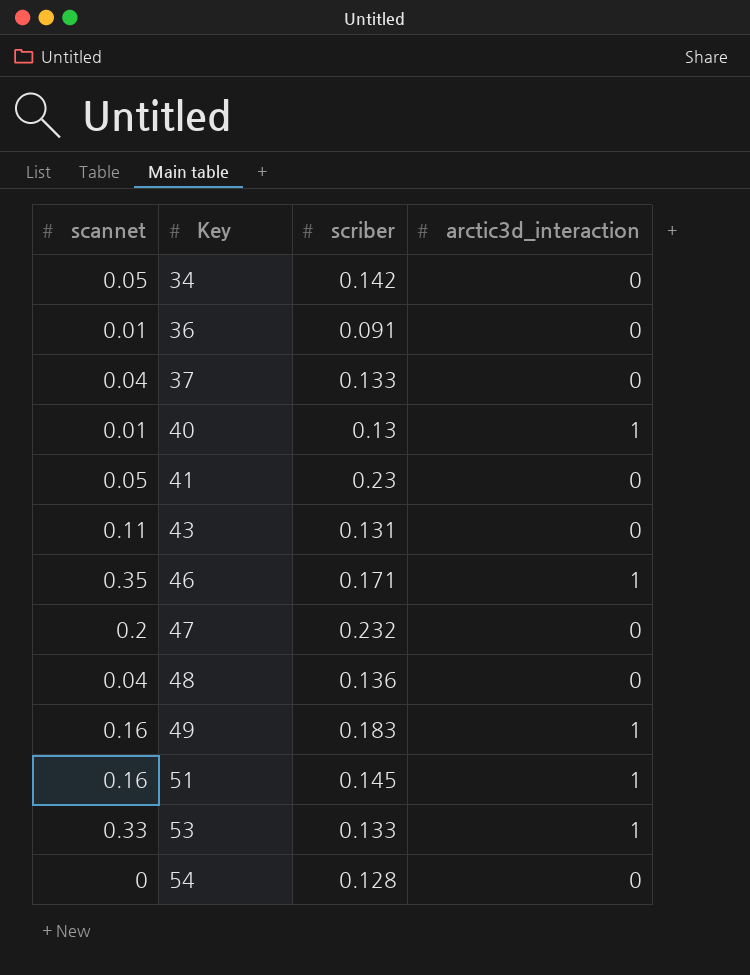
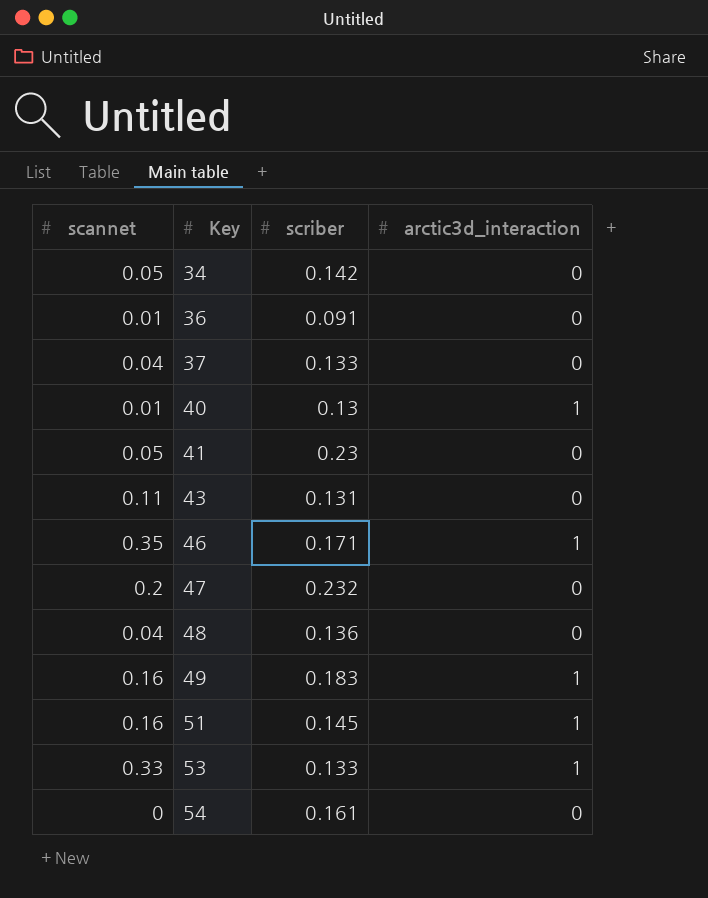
54 | scriber: 0.128 -> 0.161

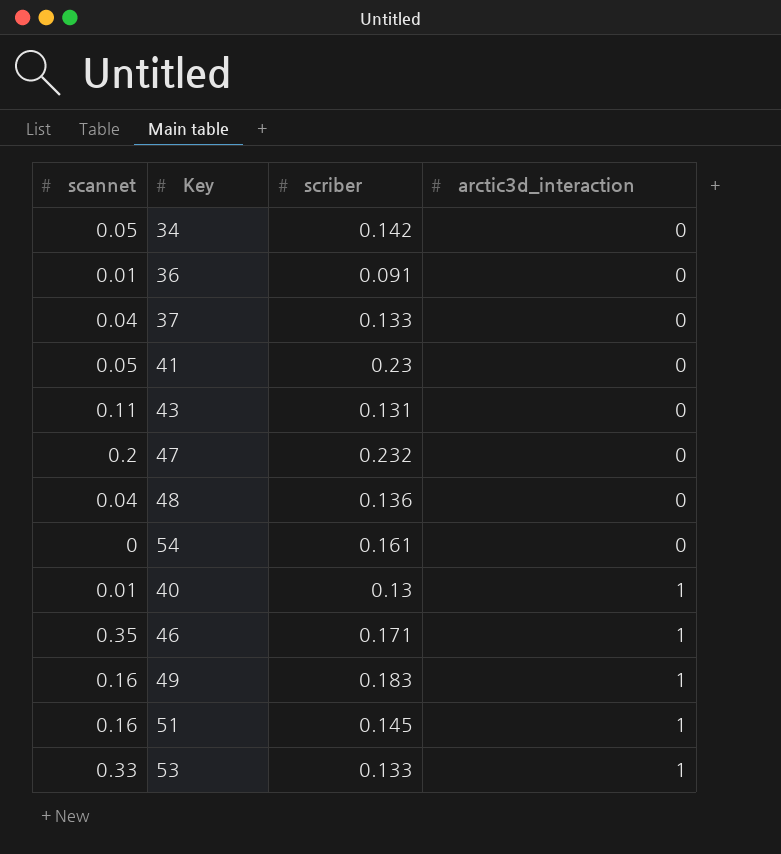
row order: Key ascending -> arctic3d_interaction ascending

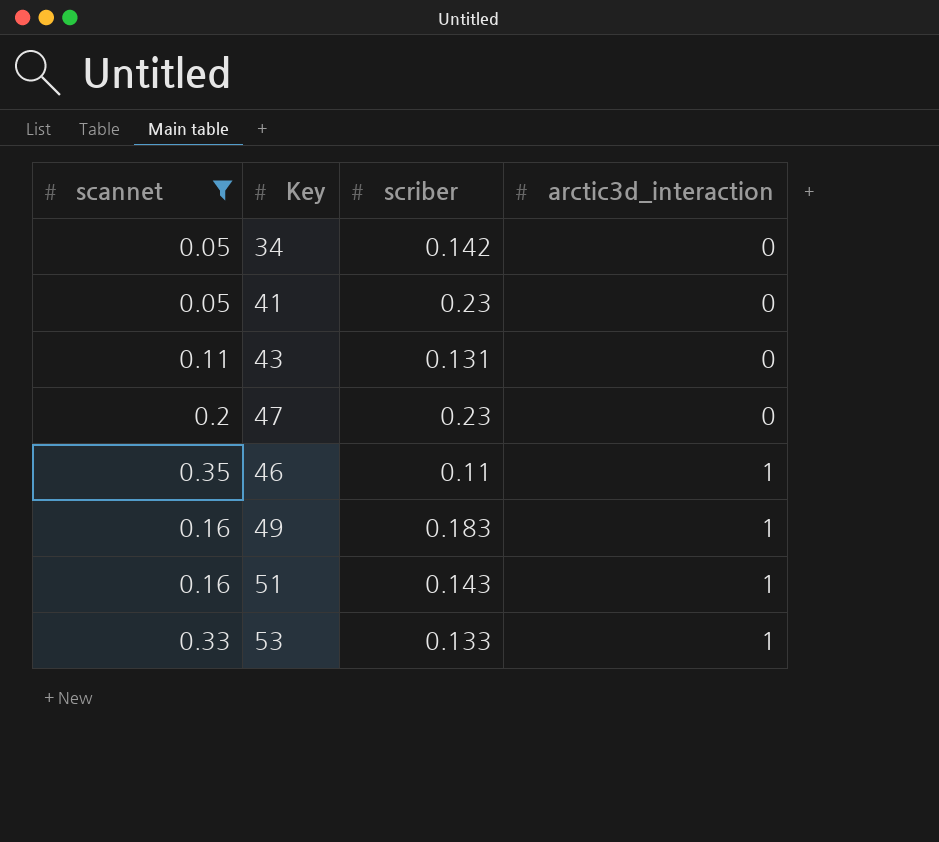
filter: none -> scannet >= 0.05
47 | scriber: 0.232 -> 0.23
46 | scriber: 0.171 -> 0.11
51 | scriber: 0.145 -> 0.143

